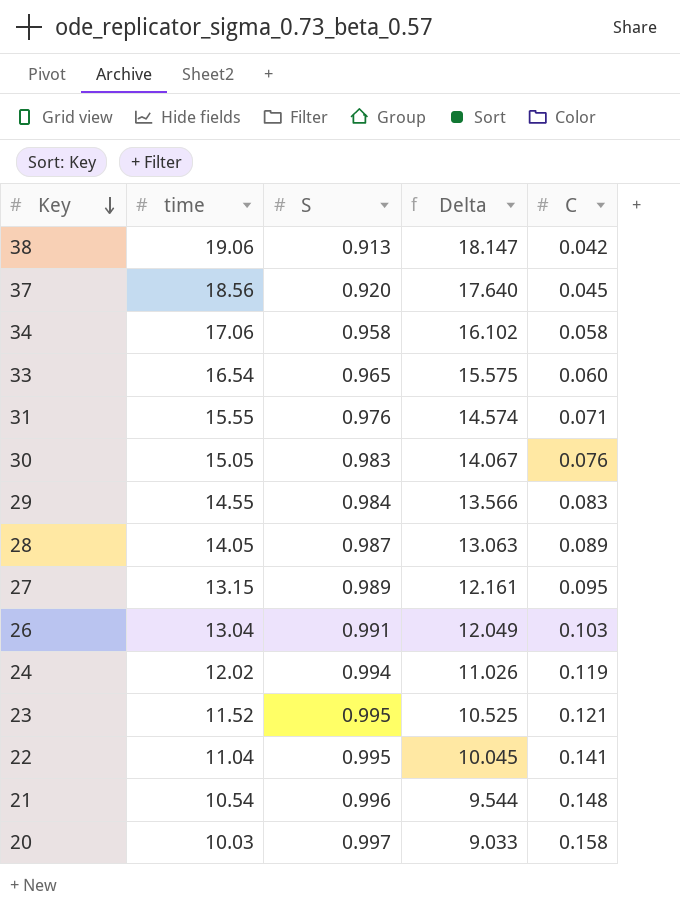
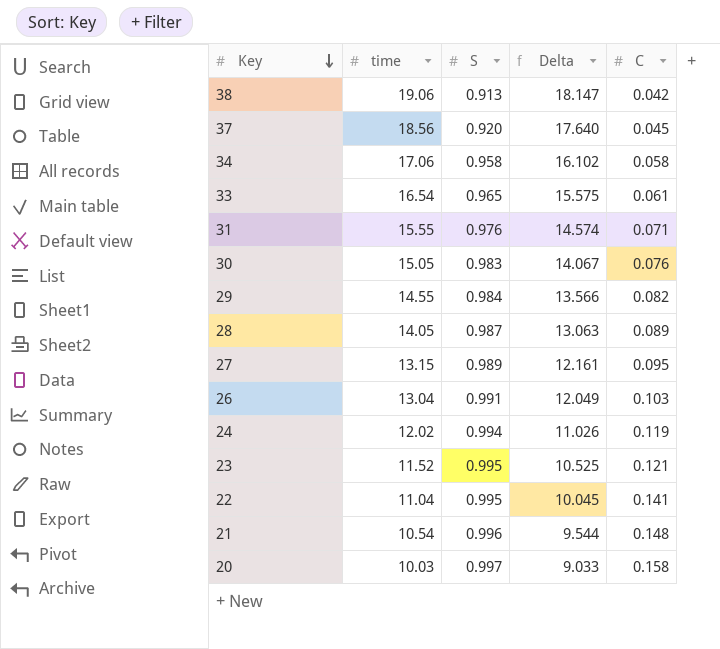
33 | C: 0.060 -> 0.061
29 | C: 0.083 -> 0.082

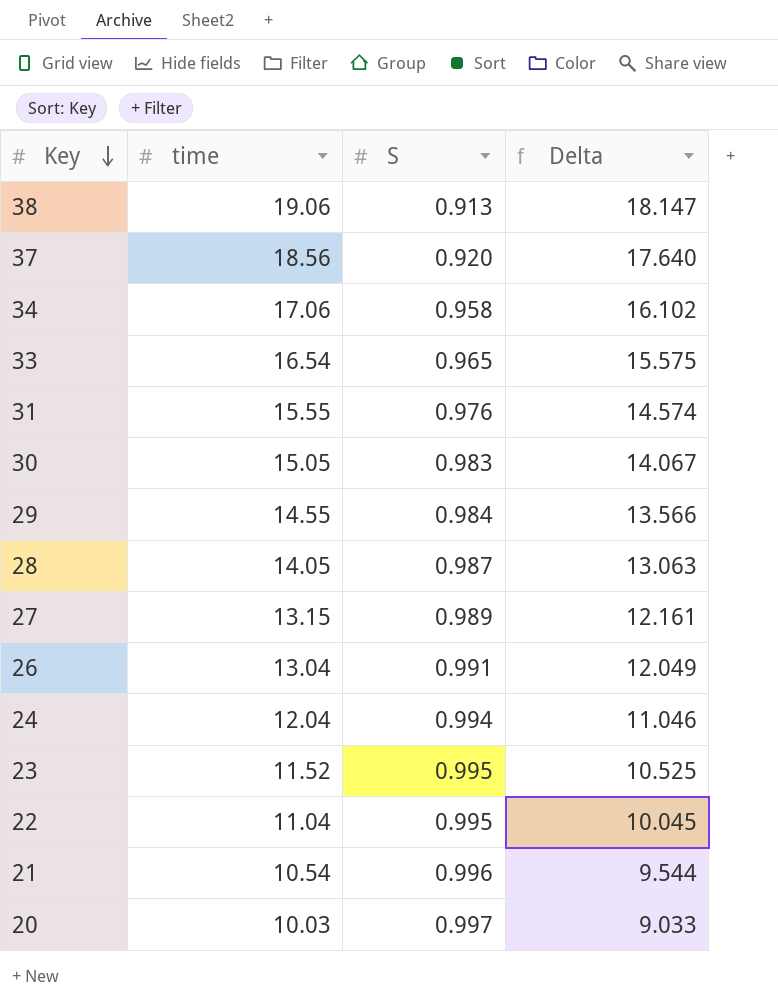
column C | position: 5 -> none
24 | time: 12.02 -> 12.04
24 | Delta: 11.026 -> 11.046

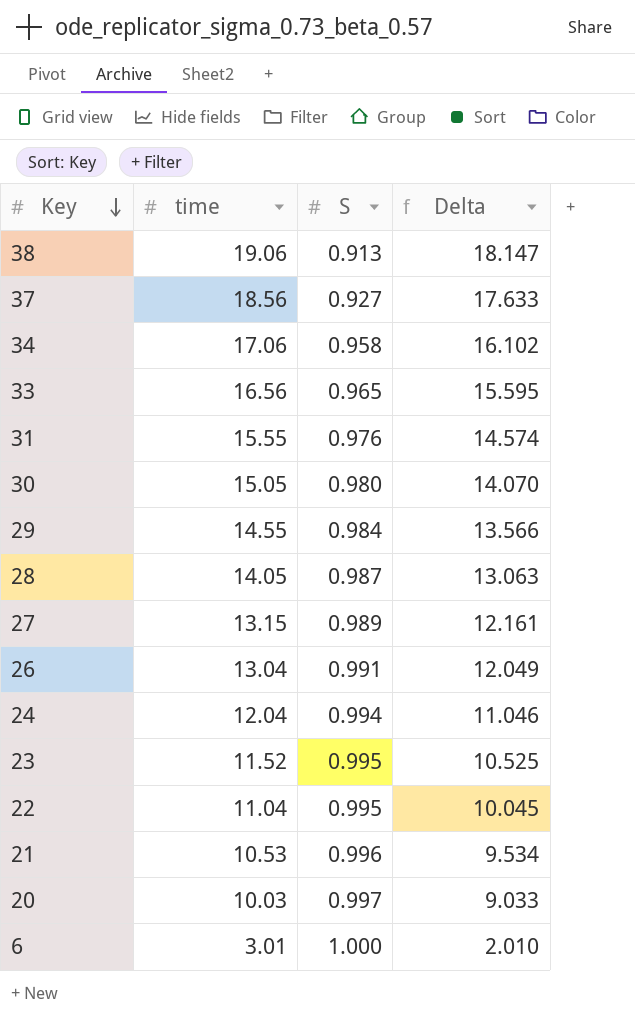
37 | S: 0.920 -> 0.927
37 | Delta: 17.640 -> 17.633
33 | time: 16.54 -> 16.56
33 | Delta: 15.575 -> 15.595
30 | S: 0.983 -> 0.980
30 | Delta: 14.067 -> 14.070
21 | time: 10.54 -> 10.53
21 | Delta: 9.544 -> 9.534
row 6: none -> 3.01 | 1.000 | 2.010

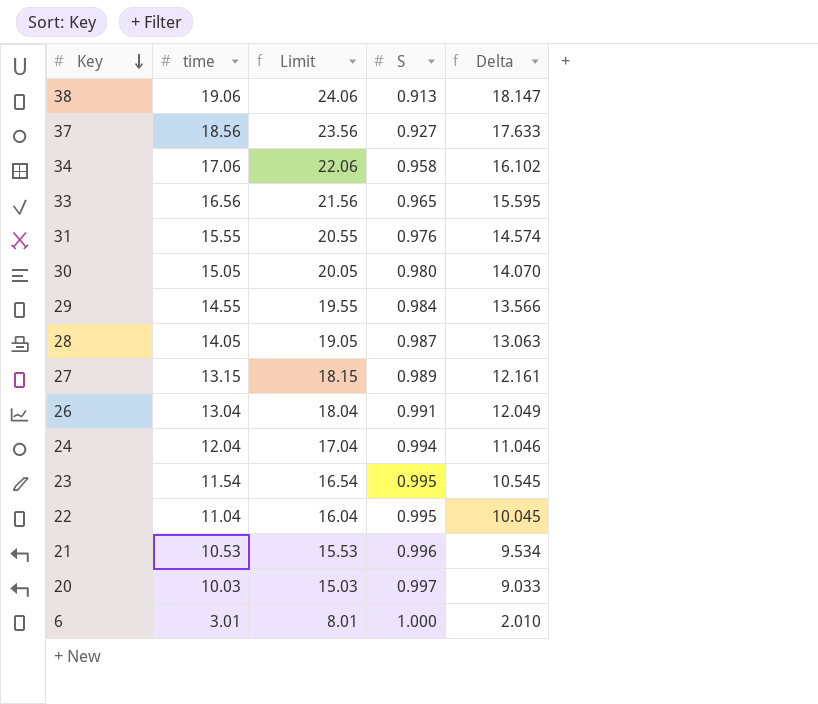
column Limit | formula: none -> [time] + 5
23 | time: 11.52 -> 11.54
23 | Delta: 10.525 -> 10.545

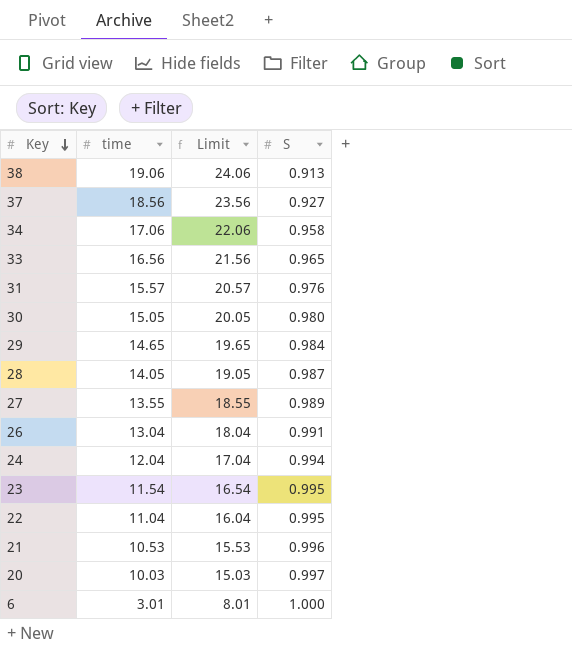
column Delta | formula: [time] - [S] -> none
31 | time: 15.55 -> 15.57
31 | Limit: 20.55 -> 20.57
29 | time: 14.55 -> 14.65
29 | Limit: 19.55 -> 19.65
27 | time: 13.15 -> 13.55
27 | Limit: 18.15 -> 18.55

